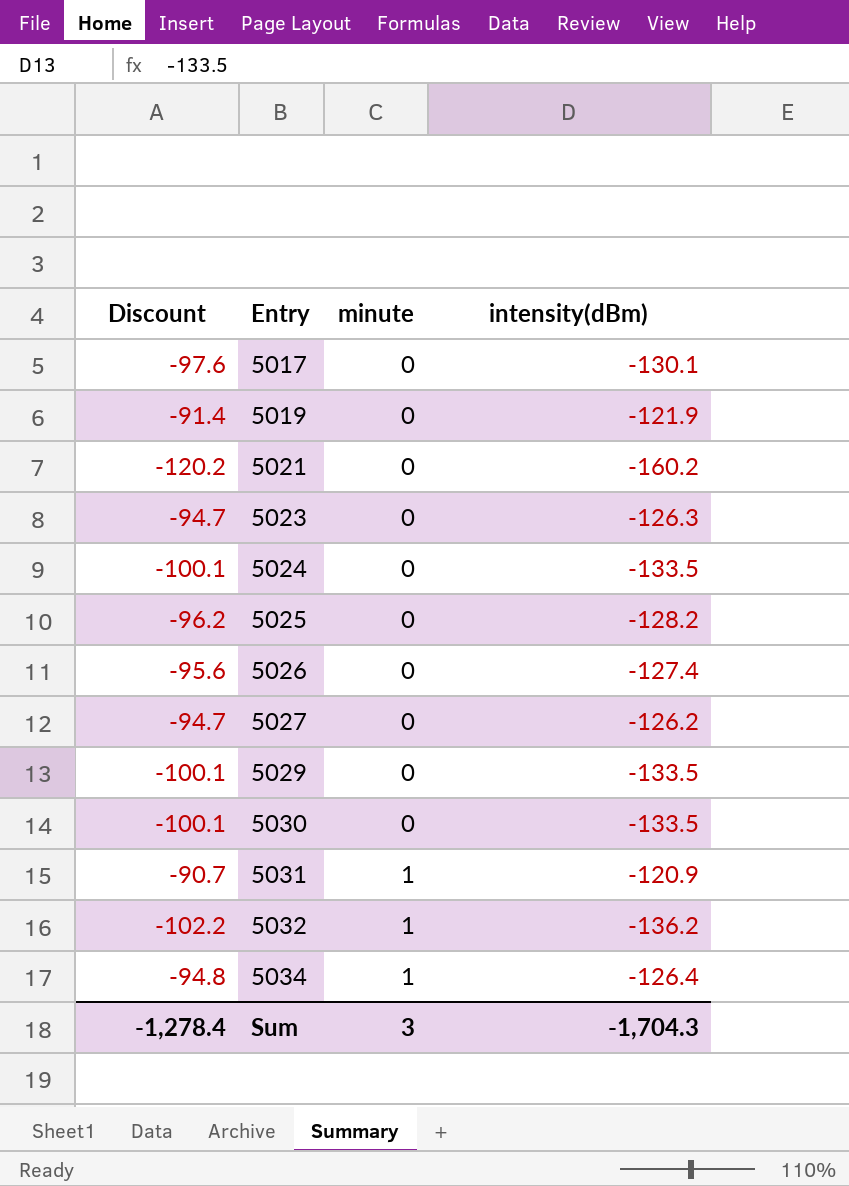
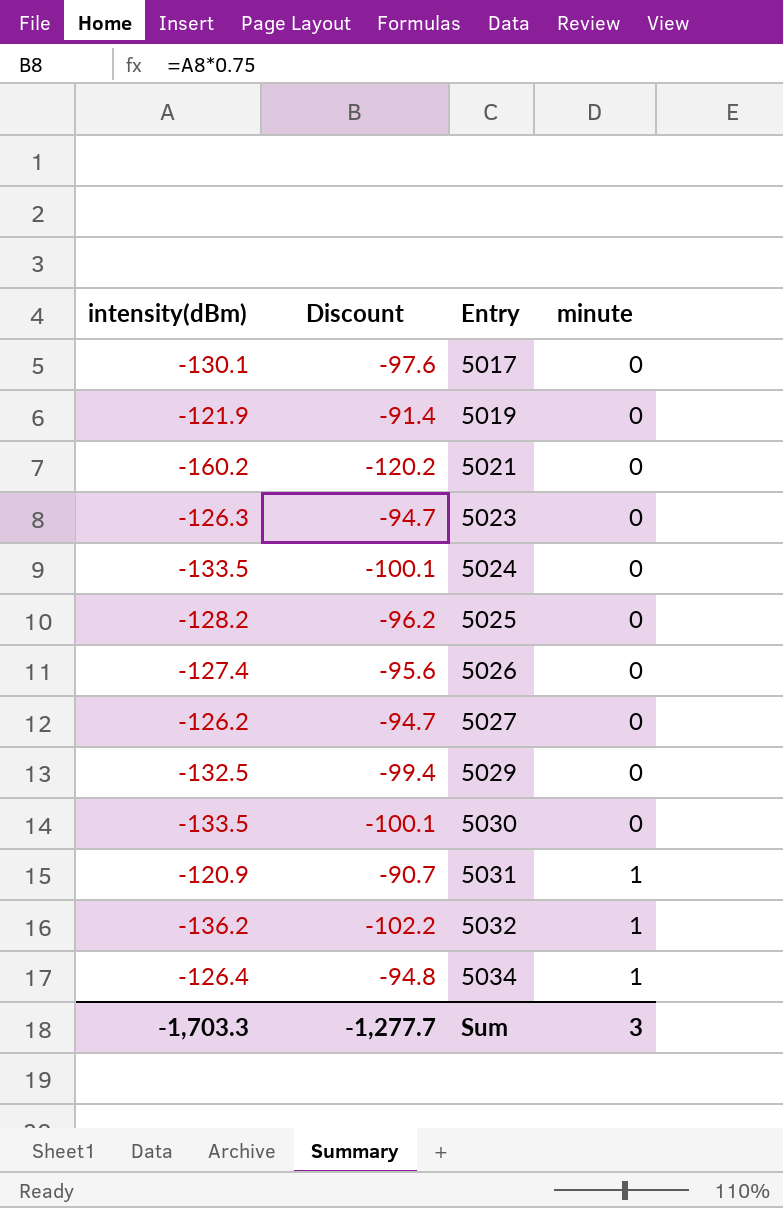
column intensity(dBm) | position: 4 -> 1
5029 | intensity(dBm): -133.5 -> -132.5
5029 | Discount: -100.1 -> -99.4
Sum | intensity(dBm): -1,704.3 -> -1,703.3
Sum | Discount: -1,278.4 -> -1,277.7

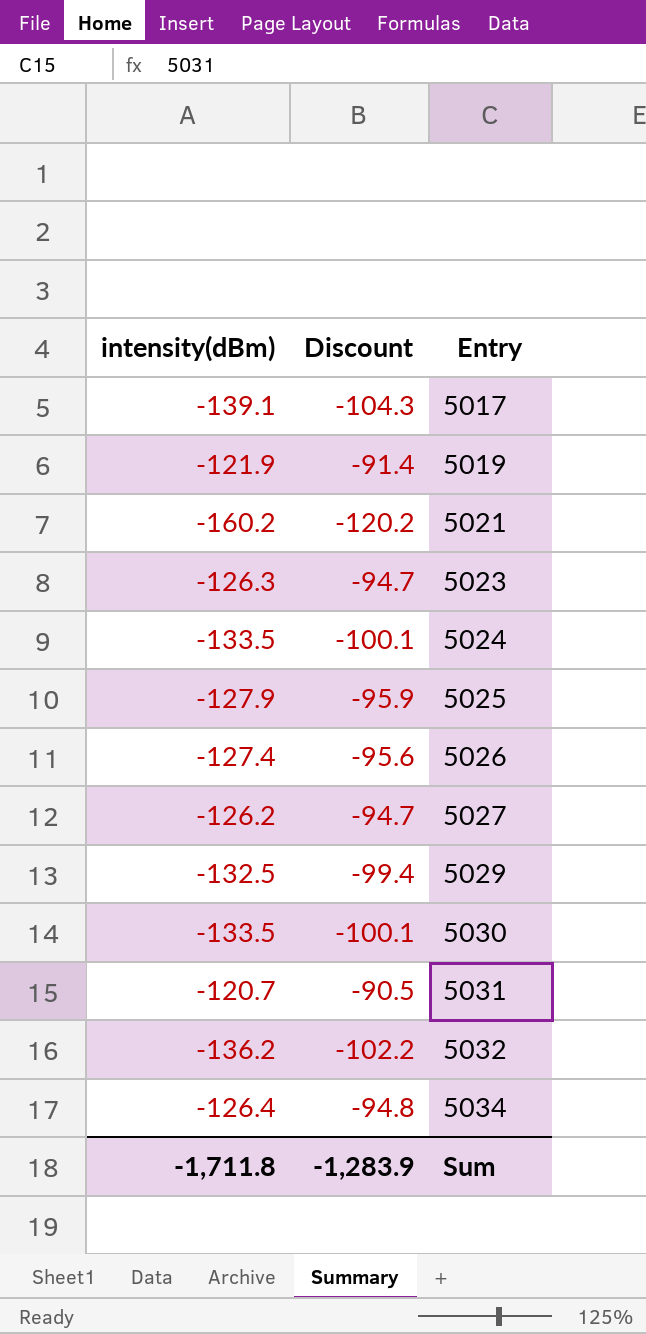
column minute | position: 4 -> none
5017 | intensity(dBm): -130.1 -> -139.1
5017 | Discount: -97.6 -> -104.3
5025 | intensity(dBm): -128.2 -> -127.9
5025 | Discount: -96.2 -> -95.9
5031 | intensity(dBm): -120.9 -> -120.7
5031 | Discount: -90.7 -> -90.5
Sum | intensity(dBm): -1,703.3 -> -1,711.8
Sum | Discount: -1,277.7 -> -1,283.9

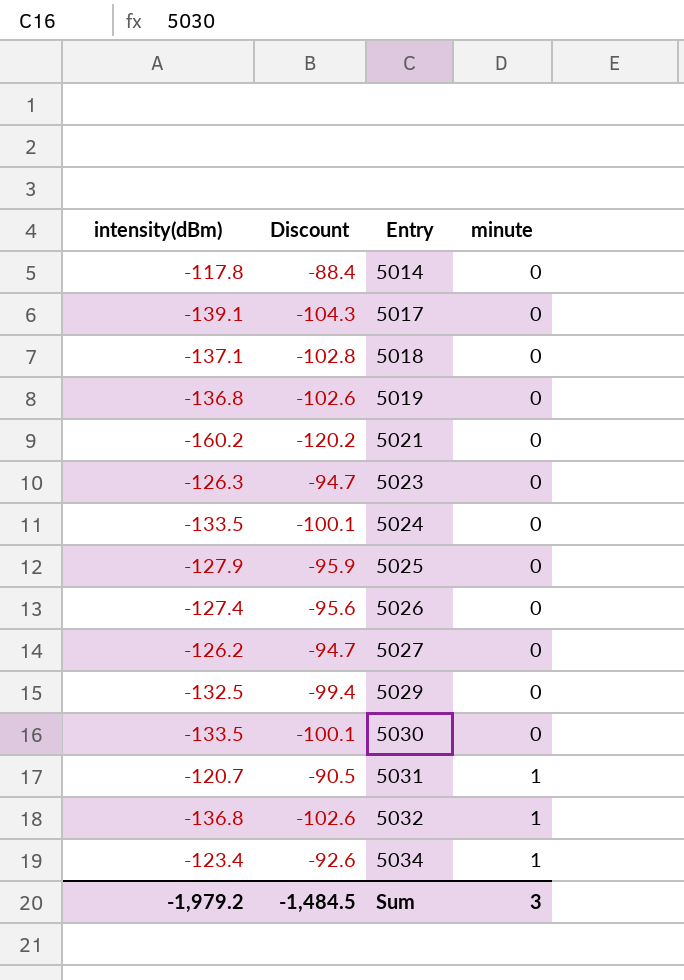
column minute | position: none -> 4
row 5014: none -> -117.8 | -88.4 | 0
row 5018: none -> -137.1 | -102.8 | 0
5019 | intensity(dBm): -121.9 -> -136.8
5019 | Discount: -91.4 -> -102.6
5032 | intensity(dBm): -136.2 -> -136.8
5032 | Discount: -102.2 -> -102.6
5034 | intensity(dBm): -126.4 -> -123.4
5034 | Discount: -94.8 -> -92.6
Sum | intensity(dBm): -1,711.8 -> -1,979.2
Sum | Discount: -1,283.9 -> -1,484.5

